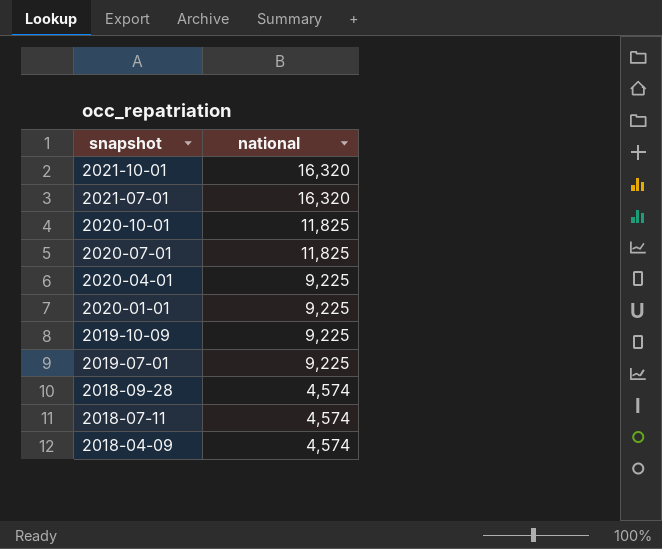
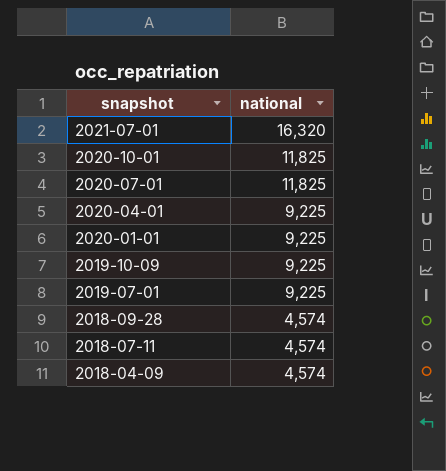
row 2021-10-01: 16,320 -> none

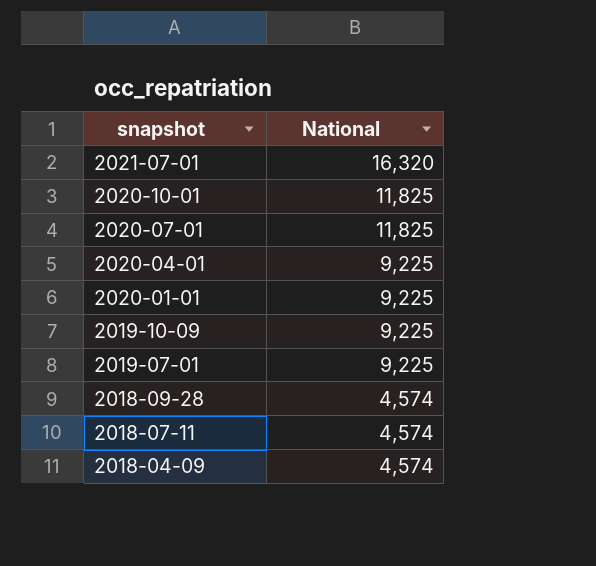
column name: national -> National

